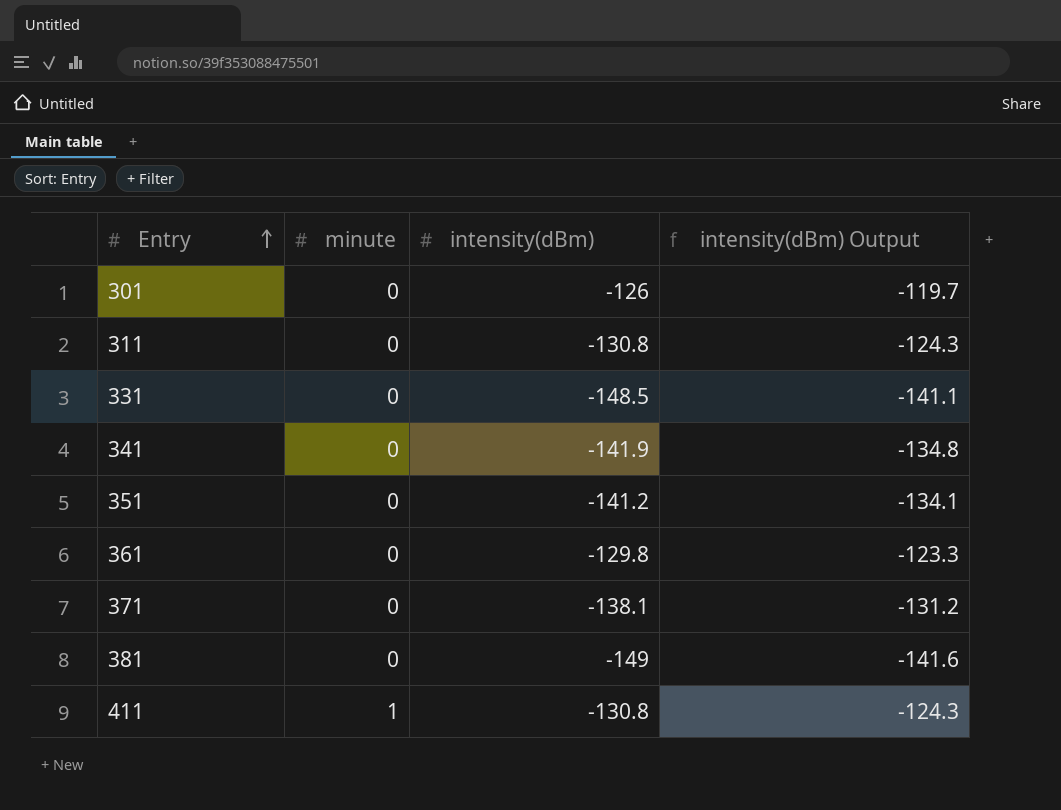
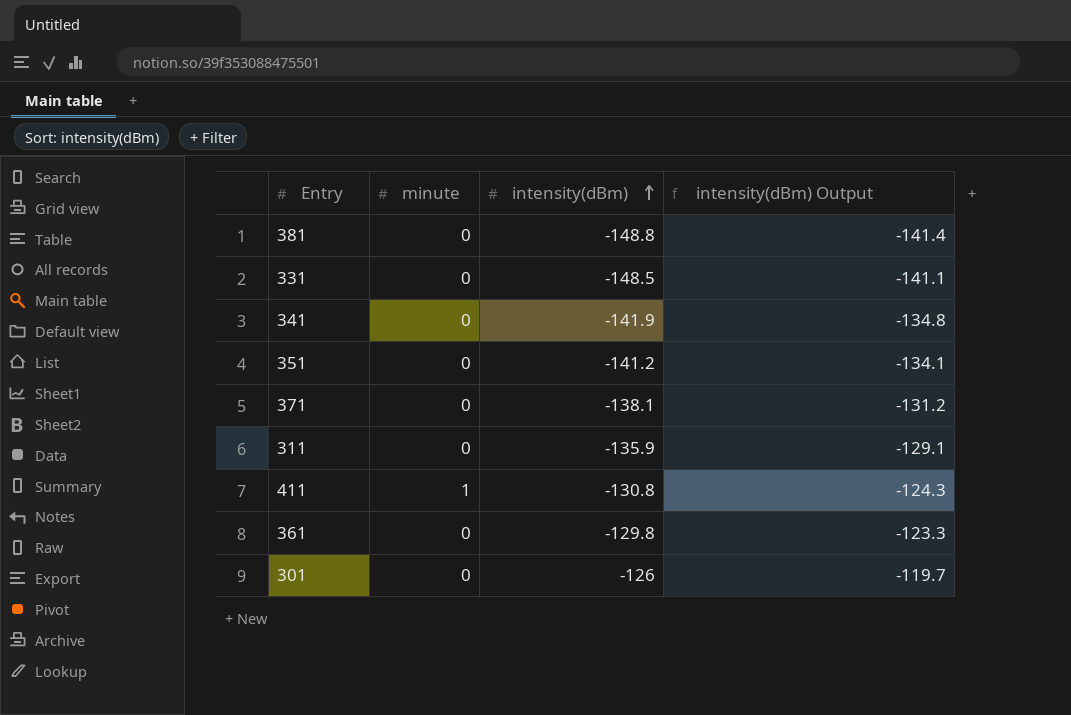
row order: Entry ascending -> intensity(dBm) ascending
381 | intensity(dBm): -149 -> -148.8
381 | intensity(dBm) Output: -141.6 -> -141.4
311 | intensity(dBm): -130.8 -> -135.9
311 | intensity(dBm) Output: -124.3 -> -129.1

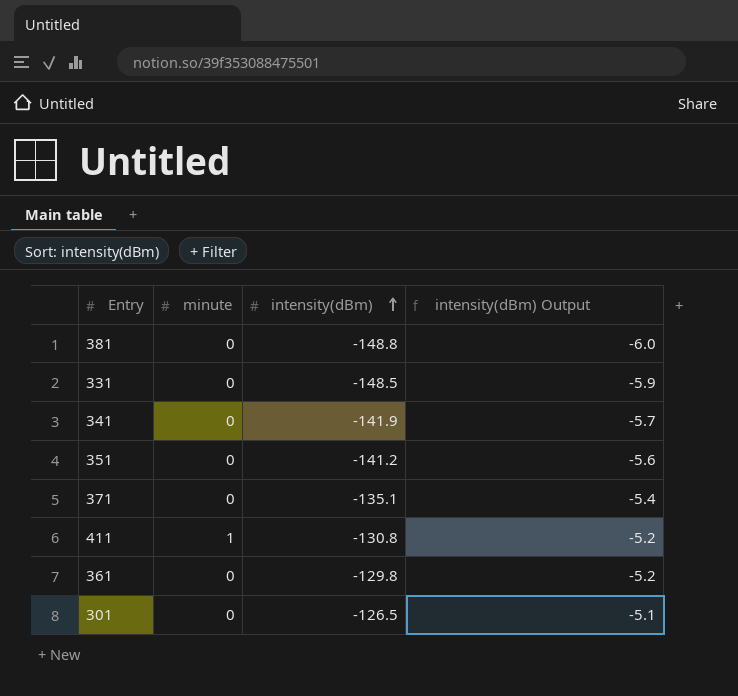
column intensity(dBm) Output | formula: [intensity(dBm)] * 0.95 -> [intensity(dBm)] * 0.04
row 311: 0 | -135.9 | -129.1 -> none
371 | intensity(dBm): -138.1 -> -135.1
301 | intensity(dBm): -126 -> -126.5

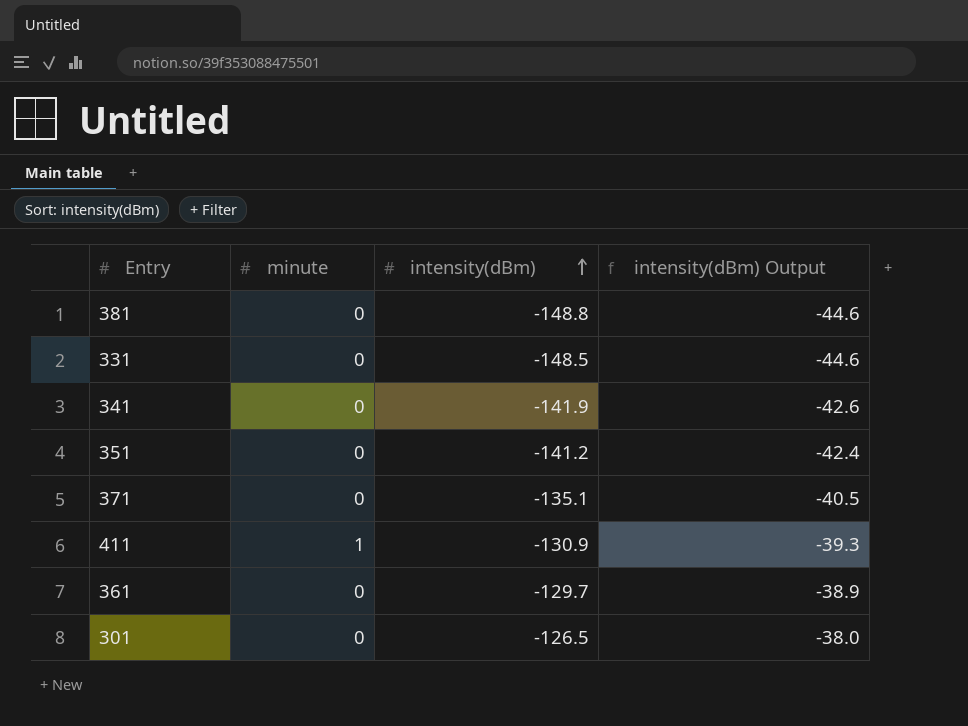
column intensity(dBm) Output | formula: [intensity(dBm)] * 0.04 -> [intensity(dBm)] * 0.3
411 | intensity(dBm): -130.8 -> -130.9
361 | intensity(dBm): -129.8 -> -129.7

